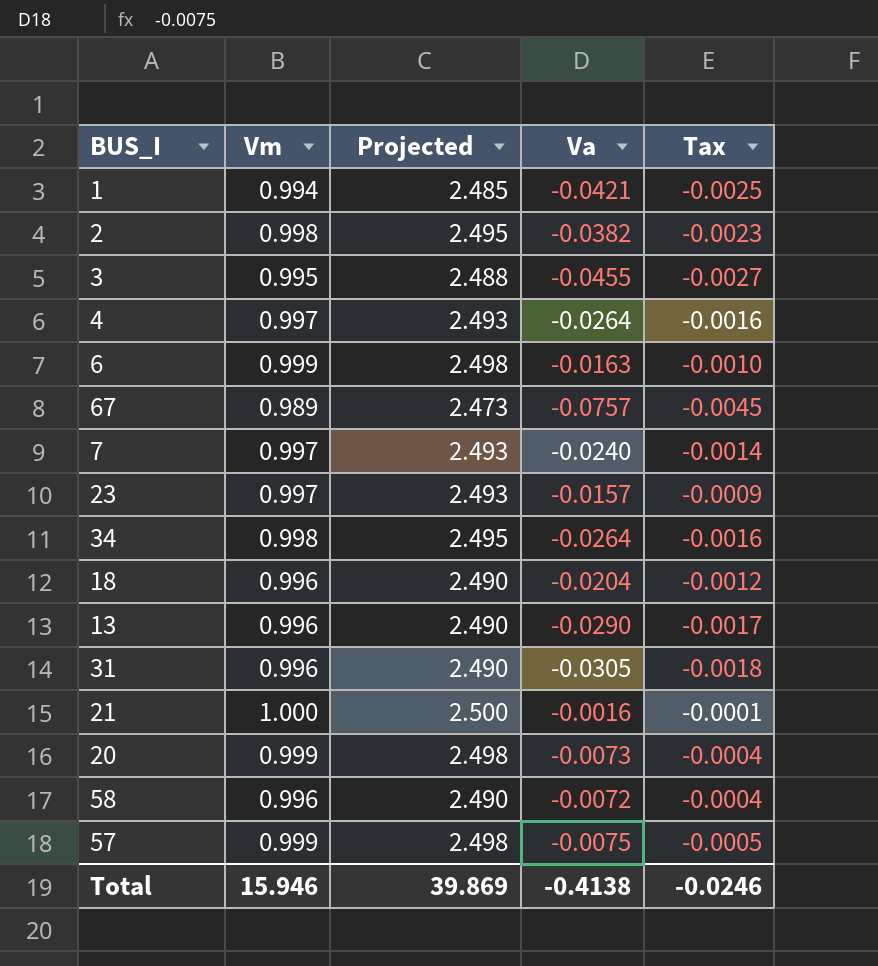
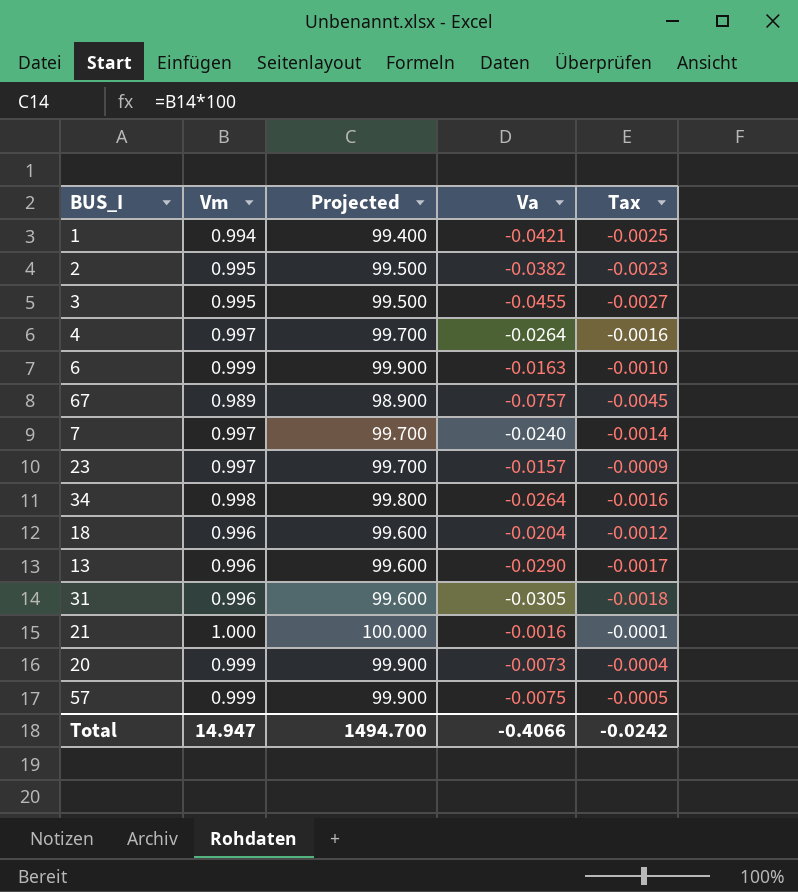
column Projected | formula: [Vm] * 2.5 -> [Vm] * 100
row 58: 0.996 | 2.490 | -0.0072 | -0.0004 -> none
2 | Vm: 0.998 -> 0.995
Total | Vm: 15.946 -> 14.947
Total | Projected: 39.869 -> 1494.700
Total | Va: -0.4138 -> -0.4066
Total | Tax: -0.0246 -> -0.0242

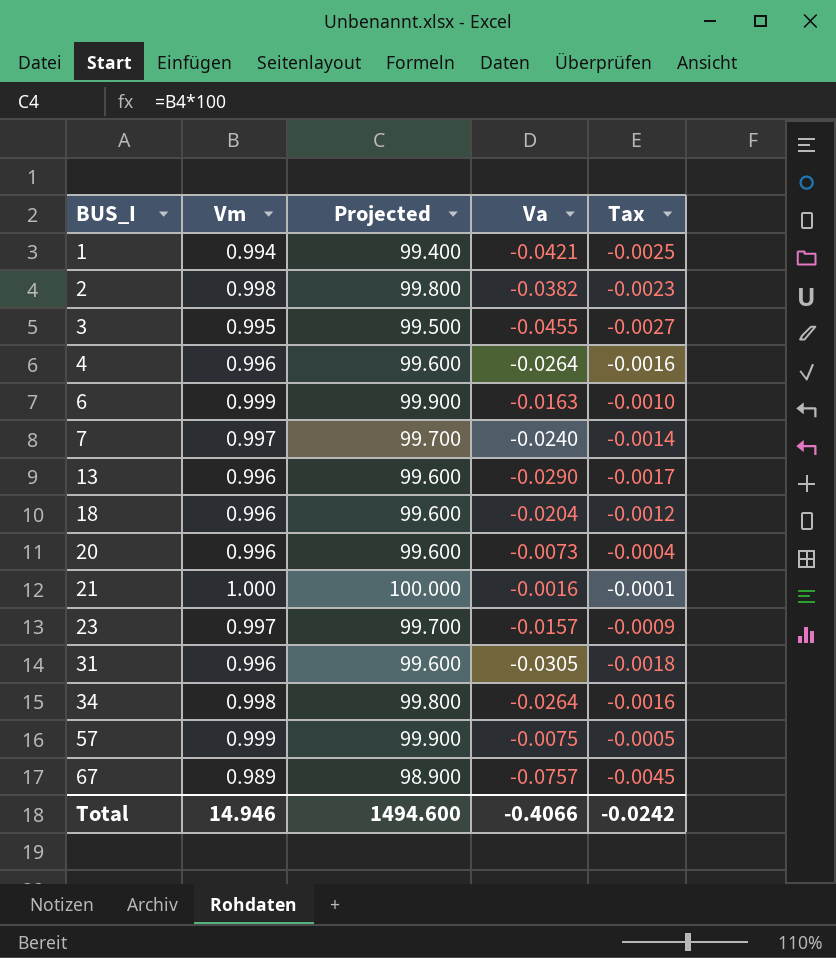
row order: none -> BUS_I ascending
2 | Vm: 0.995 -> 0.998
2 | Projected: 99.500 -> 99.800
4 | Vm: 0.997 -> 0.996
4 | Projected: 99.700 -> 99.600
20 | Vm: 0.999 -> 0.996
20 | Projected: 99.900 -> 99.600
Total | Vm: 14.947 -> 14.946
Total | Projected: 1494.700 -> 1494.600

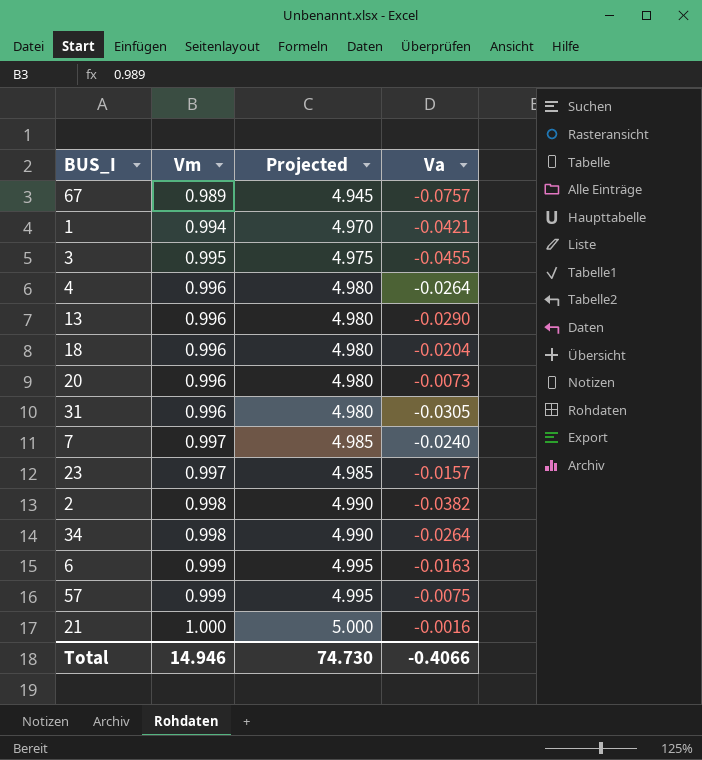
row order: BUS_I ascending -> Vm ascending
column Tax | formula: [Va] * 0.06 -> none
column Projected | formula: [Vm] * 100 -> [Vm] * 5
Total | Projected: 1494.600 -> 74.730

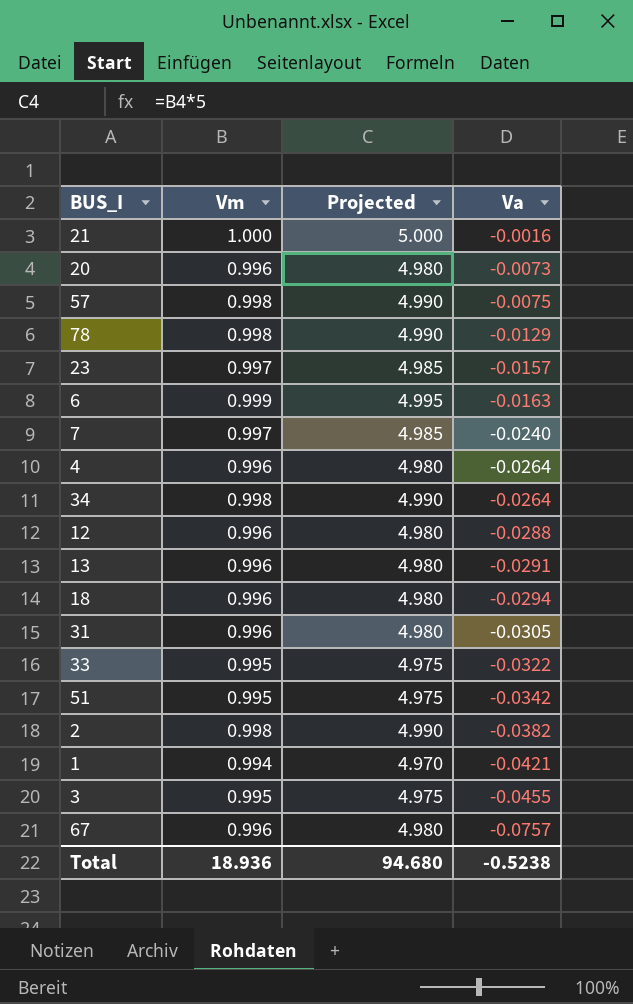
row order: Vm ascending -> Va descending
57 | Vm: 0.999 -> 0.998
57 | Projected: 4.995 -> 4.990
row 78: none -> 0.998 | 4.990 | -0.0129
row 12: none -> 0.996 | 4.980 | -0.0288
13 | Va: -0.0290 -> -0.0291
18 | Va: -0.0204 -> -0.0294
row 33: none -> 0.995 | 4.975 | -0.0322
row 51: none -> 0.995 | 4.975 | -0.0342
67 | Vm: 0.989 -> 0.996
67 | Projected: 4.945 -> 4.980
Total | Vm: 14.946 -> 18.936
Total | Projected: 74.730 -> 94.680
Total | Va: -0.4066 -> -0.5238

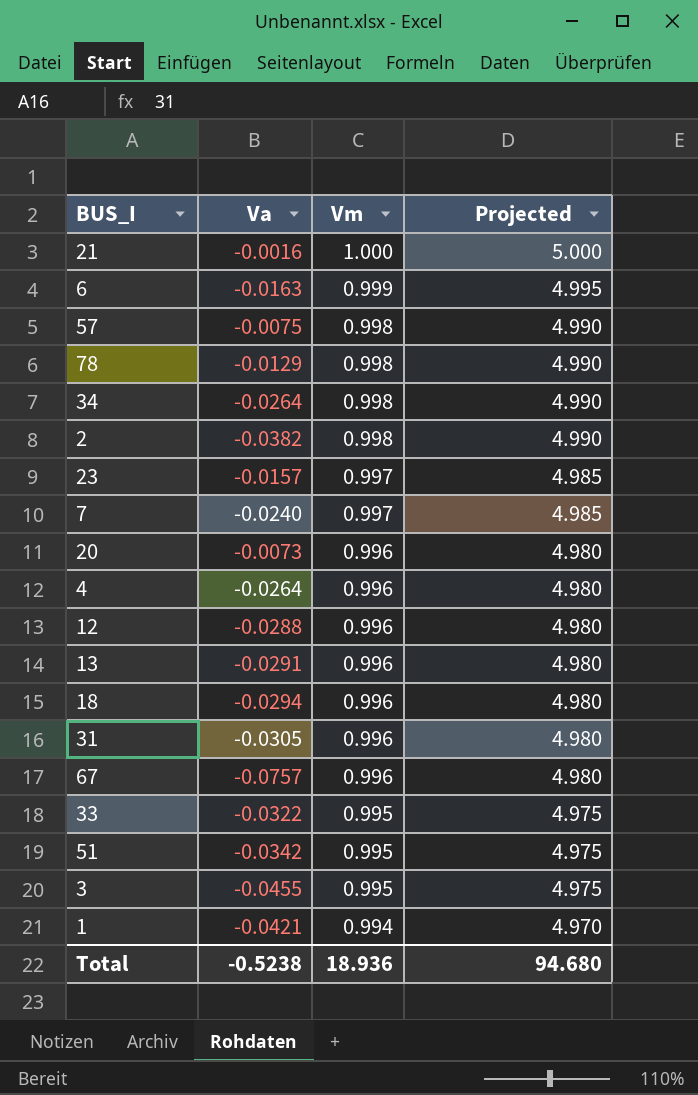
row order: Va descending -> Vm descending
column Va | position: 4 -> 2

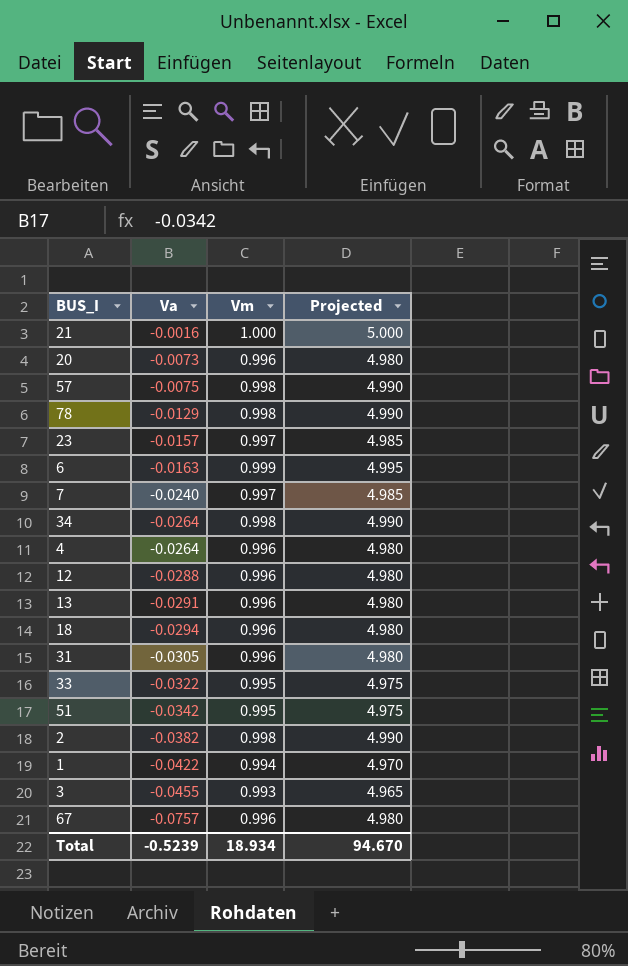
row order: Vm descending -> Va descending
1 | Va: -0.0421 -> -0.0422
3 | Vm: 0.995 -> 0.993
3 | Projected: 4.975 -> 4.965
Total | Va: -0.5238 -> -0.5239
Total | Vm: 18.936 -> 18.934
Total | Projected: 94.680 -> 94.670

